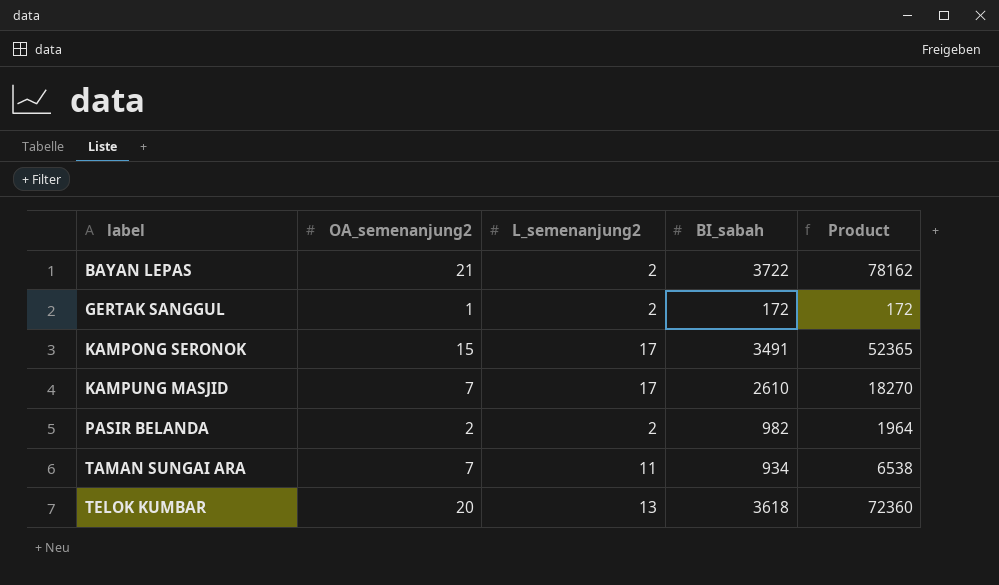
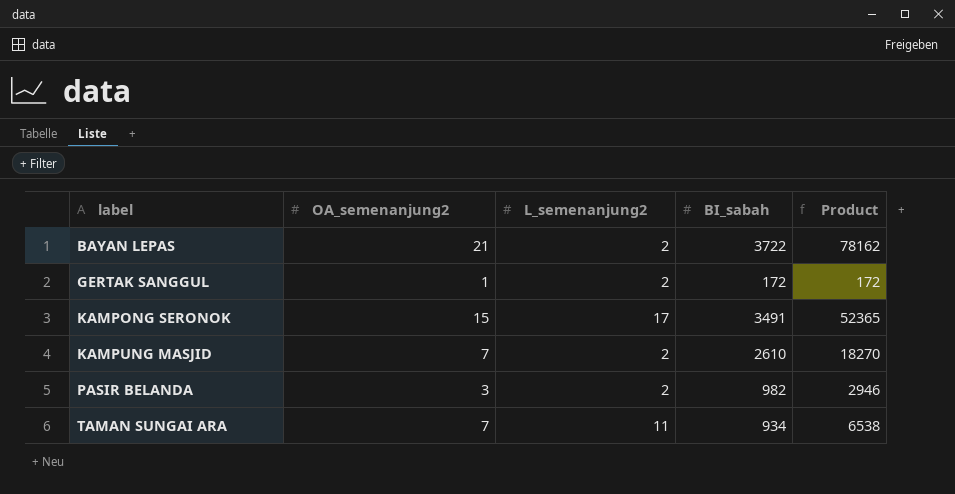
row TELOK KUMBAR: 20 | 13 | 3618 | 72360 -> none
KAMPUNG MASJID | L_semenanjung2: 17 -> 2
PASIR BELANDA | OA_semenanjung2: 2 -> 3
PASIR BELANDA | Product: 1964 -> 2946

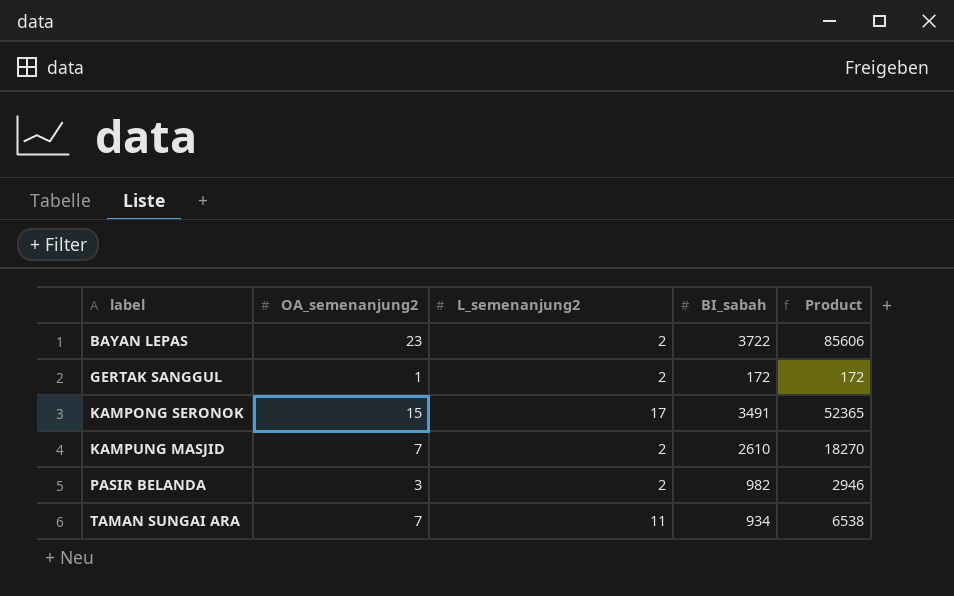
BAYAN LEPAS | OA_semenanjung2: 21 -> 23
BAYAN LEPAS | Product: 78162 -> 85606

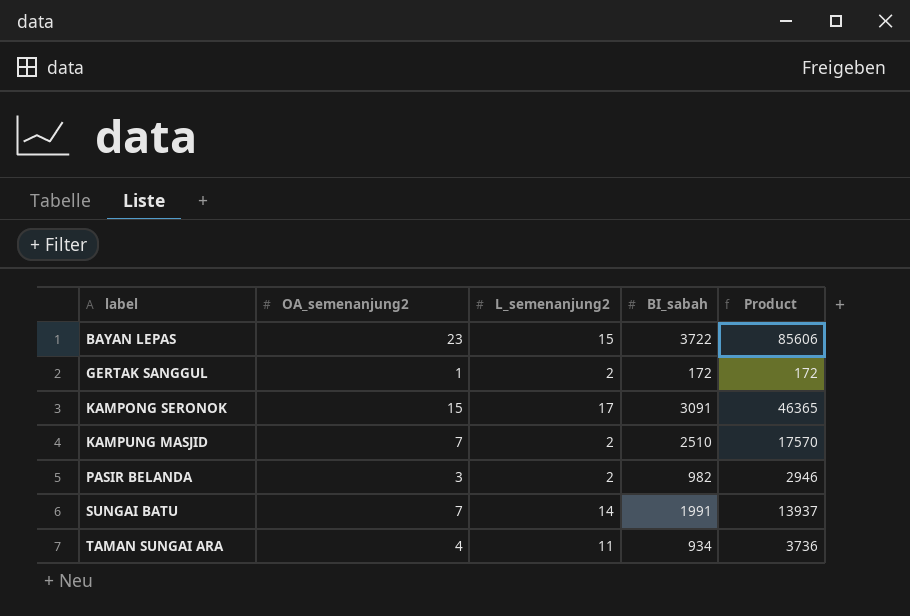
BAYAN LEPAS | L_semenanjung2: 2 -> 15
KAMPONG SERONOK | BI_sabah: 3491 -> 3091
KAMPONG SERONOK | Product: 52365 -> 46365
KAMPUNG MASJID | BI_sabah: 2610 -> 2510
KAMPUNG MASJID | Product: 18270 -> 17570
row SUNGAI BATU: none -> 7 | 14 | 1991 | 13937
TAMAN SUNGAI ARA | OA_semenanjung2: 7 -> 4
TAMAN SUNGAI ARA | Product: 6538 -> 3736

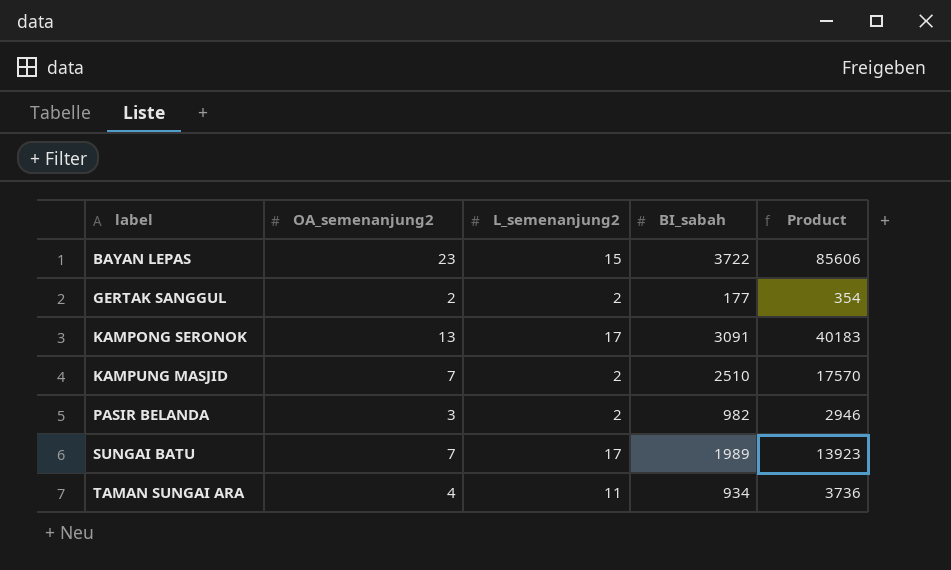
GERTAK SANGGUL | OA_semenanjung2: 1 -> 2
GERTAK SANGGUL | BI_sabah: 172 -> 177
GERTAK SANGGUL | Product: 172 -> 354
KAMPONG SERONOK | OA_semenanjung2: 15 -> 13
KAMPONG SERONOK | Product: 46365 -> 40183
SUNGAI BATU | L_semenanjung2: 14 -> 17
SUNGAI BATU | BI_sabah: 1991 -> 1989
SUNGAI BATU | Product: 13937 -> 13923

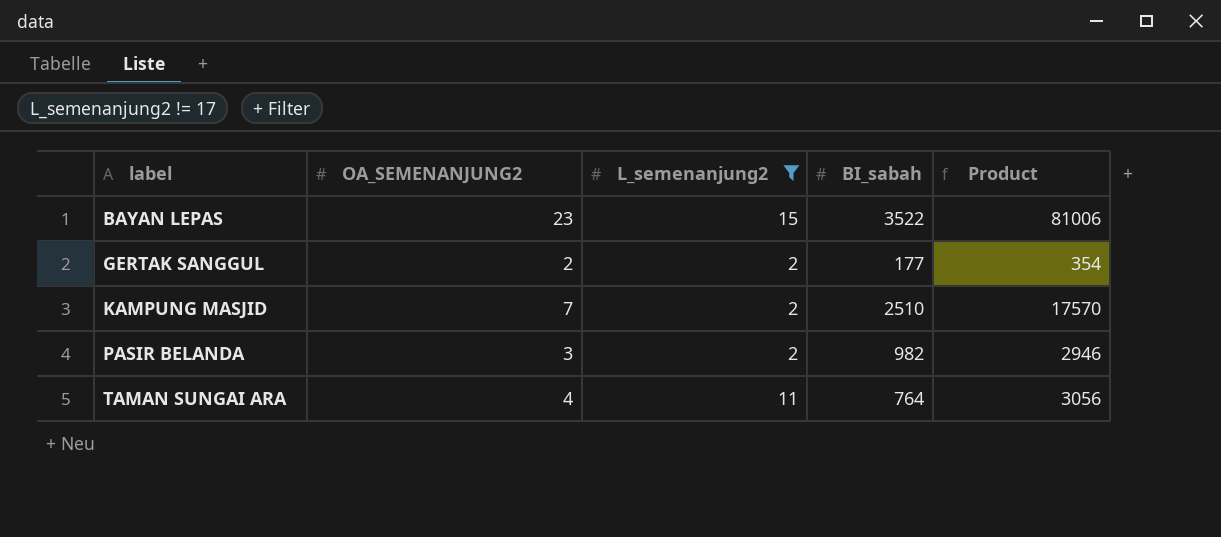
filter: none -> L_semenanjung2 != 17
column name: OA_semenanjung2 -> OA_SEMENANJUNG2
BAYAN LEPAS | BI_sabah: 3722 -> 3522
BAYAN LEPAS | Product: 85606 -> 81006
TAMAN SUNGAI ARA | BI_sabah: 934 -> 764
TAMAN SUNGAI ARA | Product: 3736 -> 3056

